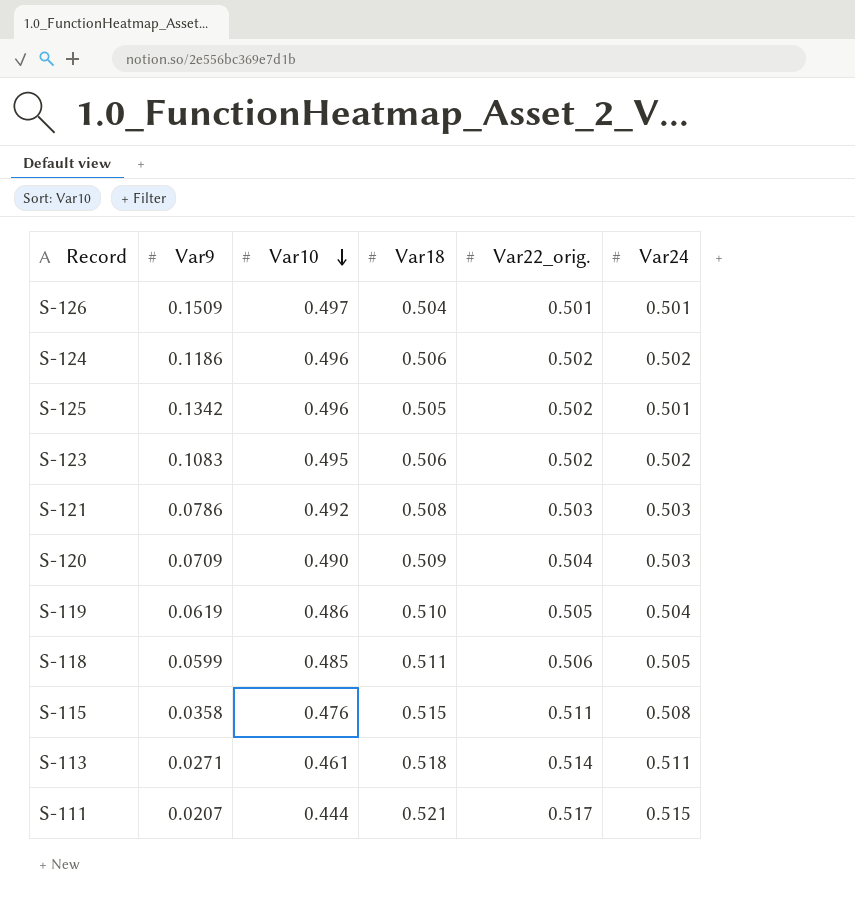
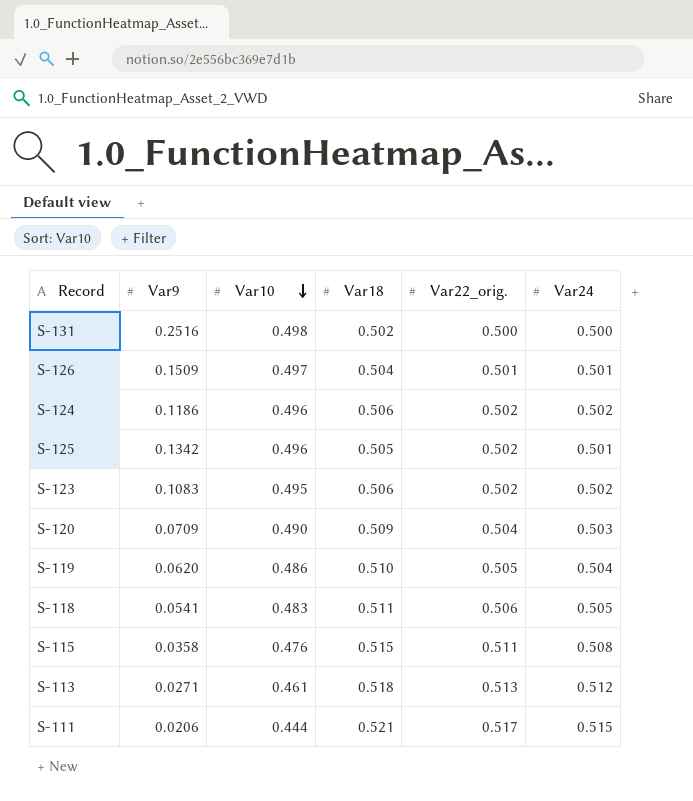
row S-121: 0.0786 | 0.492 | 0.508 | 0.503 | 0.503 -> none
row S-131: none -> 0.2516 | 0.498 | 0.502 | 0.500 | 0.500
S-119 | Var9: 0.0619 -> 0.0620
S-118 | Var9: 0.0599 -> 0.0541
S-118 | Var10: 0.485 -> 0.483
S-113 | Var22_orig.: 0.514 -> 0.513
S-113 | Var24: 0.511 -> 0.512
S-111 | Var9: 0.0207 -> 0.0206

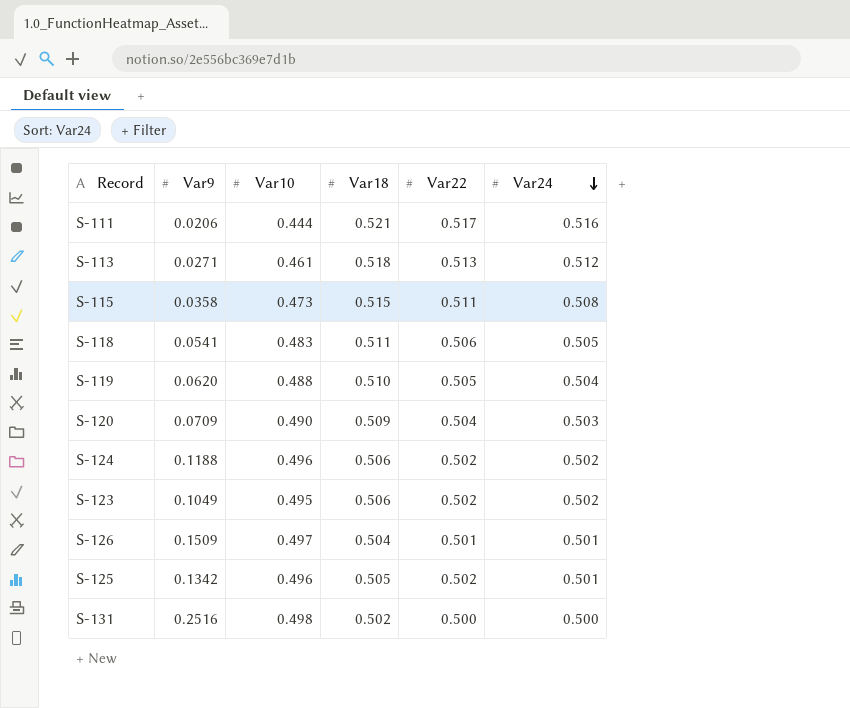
row order: Var10 descending -> Var24 descending
column name: Var22_orig. -> Var22
S-111 | Var24: 0.515 -> 0.516
S-115 | Var10: 0.476 -> 0.473
S-119 | Var10: 0.486 -> 0.488
S-124 | Var9: 0.1186 -> 0.1188
S-123 | Var9: 0.1083 -> 0.1049

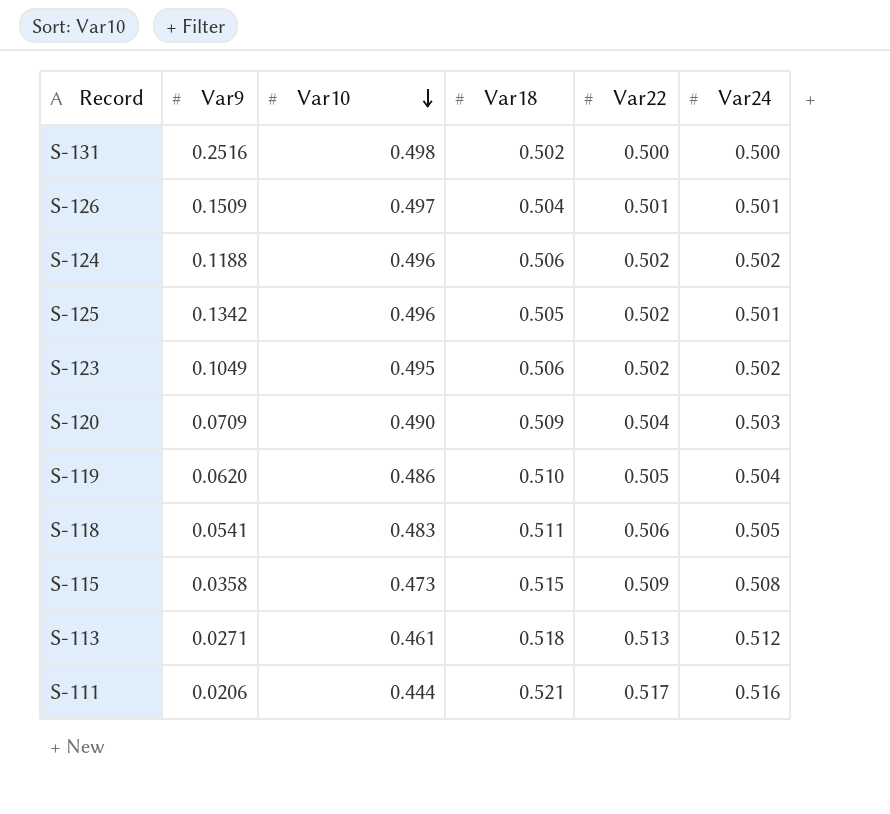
row order: Var24 descending -> Var10 descending
S-119 | Var10: 0.488 -> 0.486
S-115 | Var22: 0.511 -> 0.509

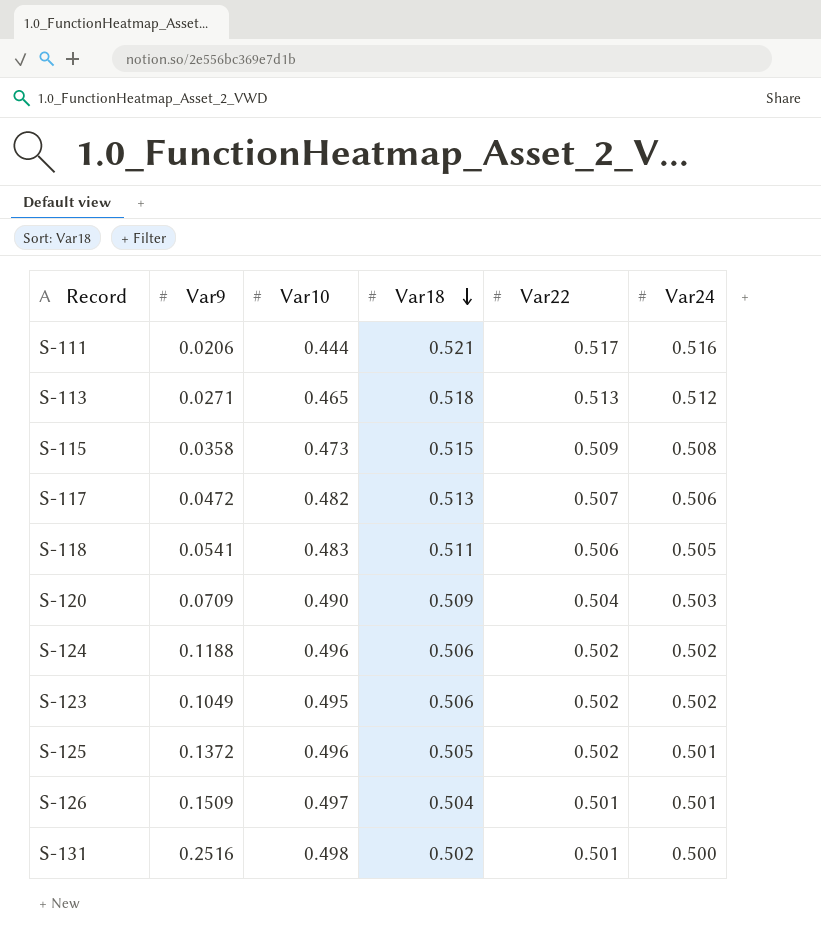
row order: Var10 descending -> Var18 descending
row S-119: 0.0620 | 0.486 | 0.510 | 0.505 | 0.504 -> none
S-113 | Var10: 0.461 -> 0.465
row S-117: none -> 0.0472 | 0.482 | 0.513 | 0.507 | 0.506
S-125 | Var9: 0.1342 -> 0.1372
S-131 | Var22: 0.500 -> 0.501

